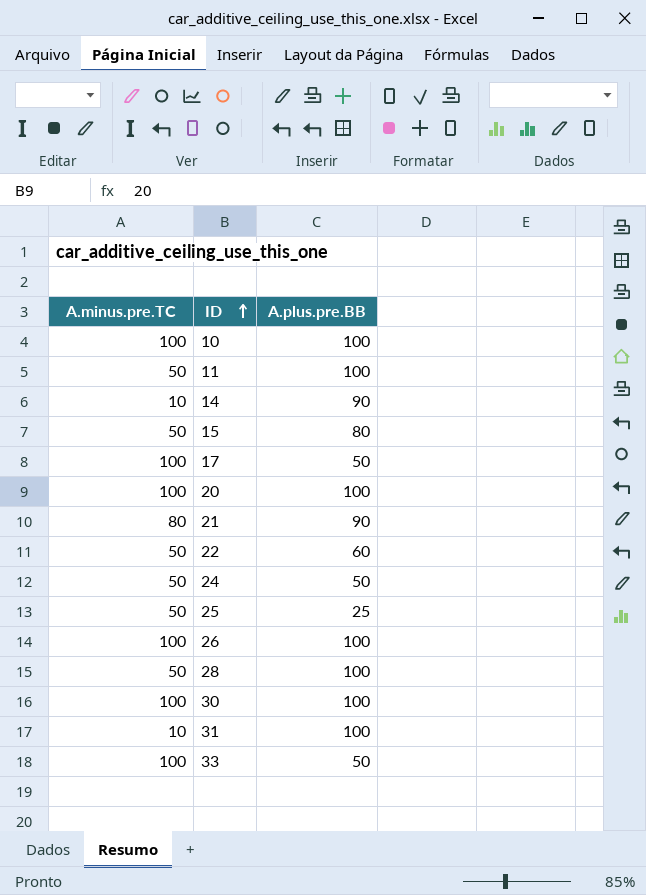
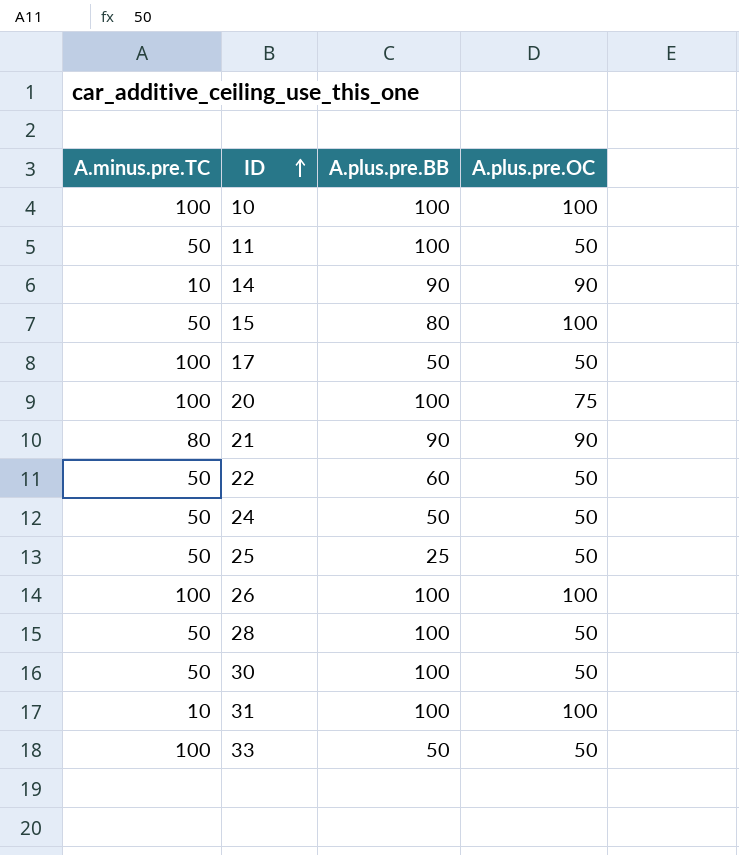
column A.plus.pre.OC | position: none -> 4
30 | A.minus.pre.TC: 100 -> 50

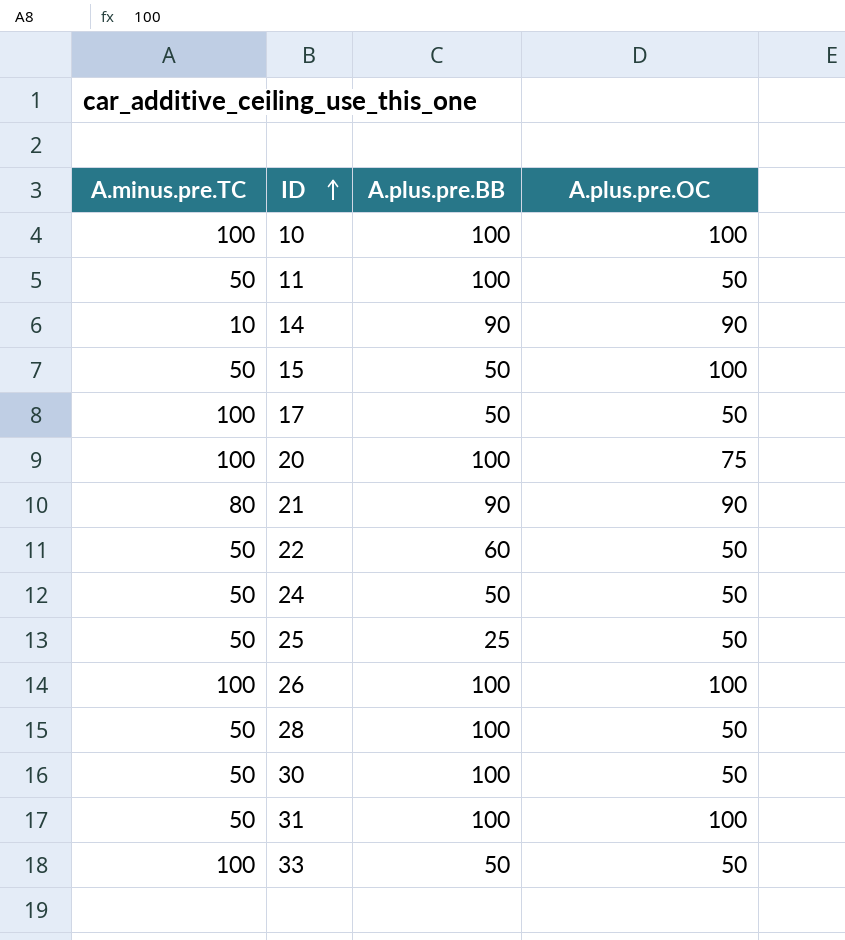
15 | A.plus.pre.BB: 80 -> 50
31 | A.minus.pre.TC: 10 -> 50

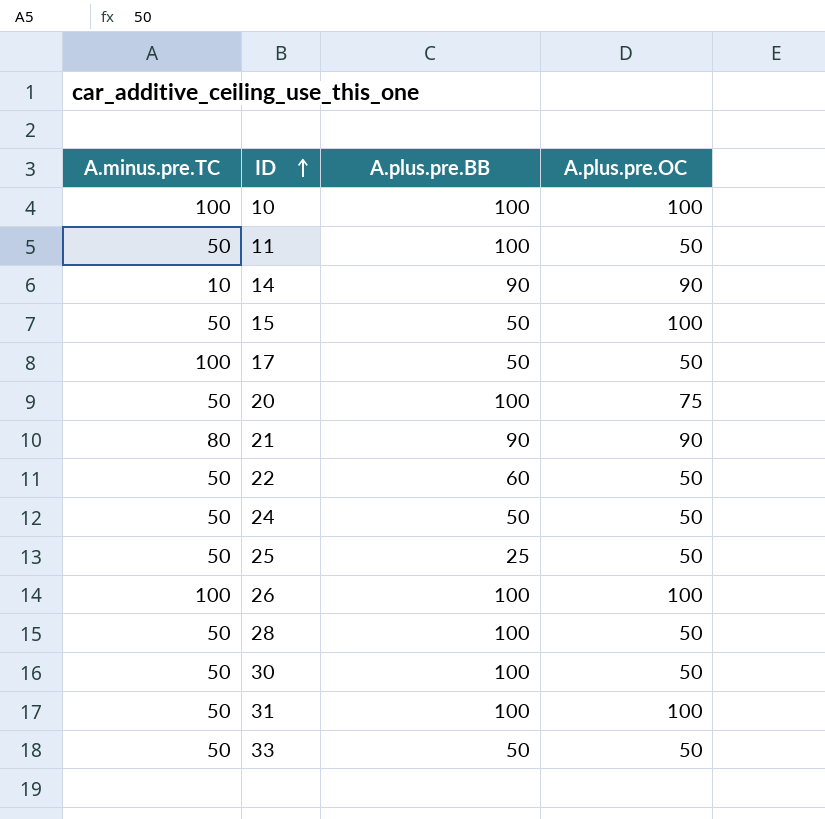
20 | A.minus.pre.TC: 100 -> 50
33 | A.minus.pre.TC: 100 -> 50

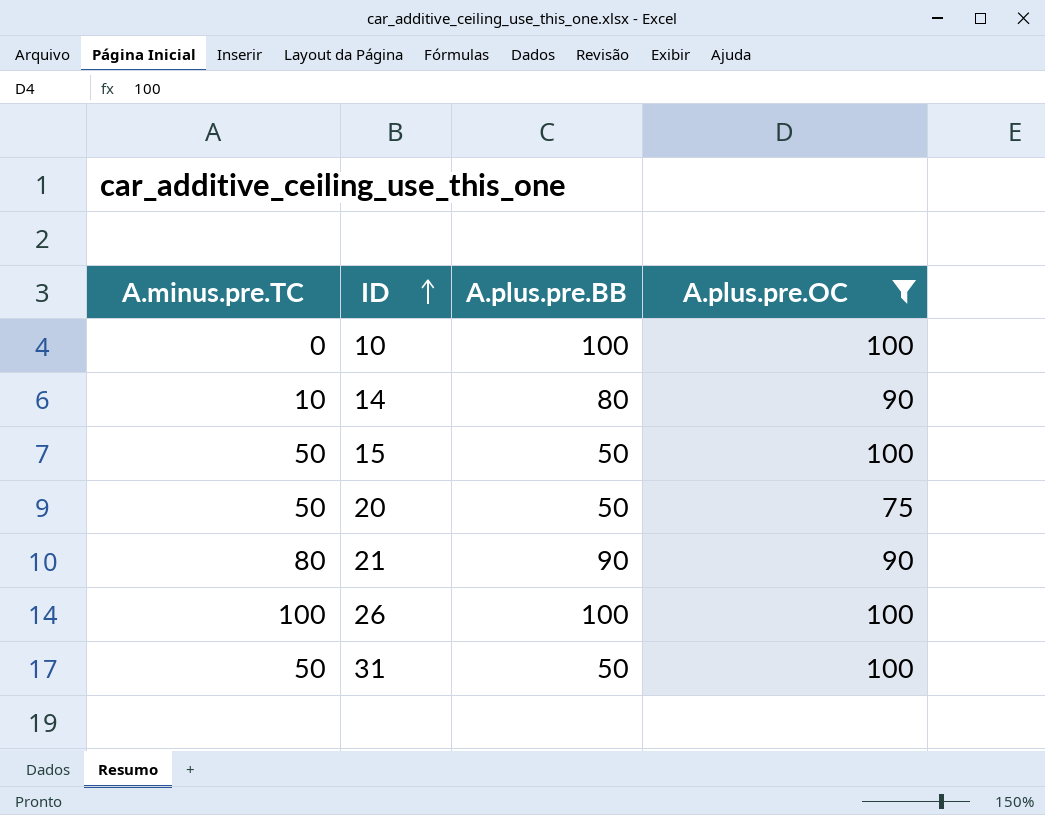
filter: none -> A.plus.pre.OC != 50
10 | A.minus.pre.TC: 100 -> 0
14 | A.plus.pre.BB: 90 -> 80
20 | A.plus.pre.BB: 100 -> 50
31 | A.plus.pre.BB: 100 -> 50

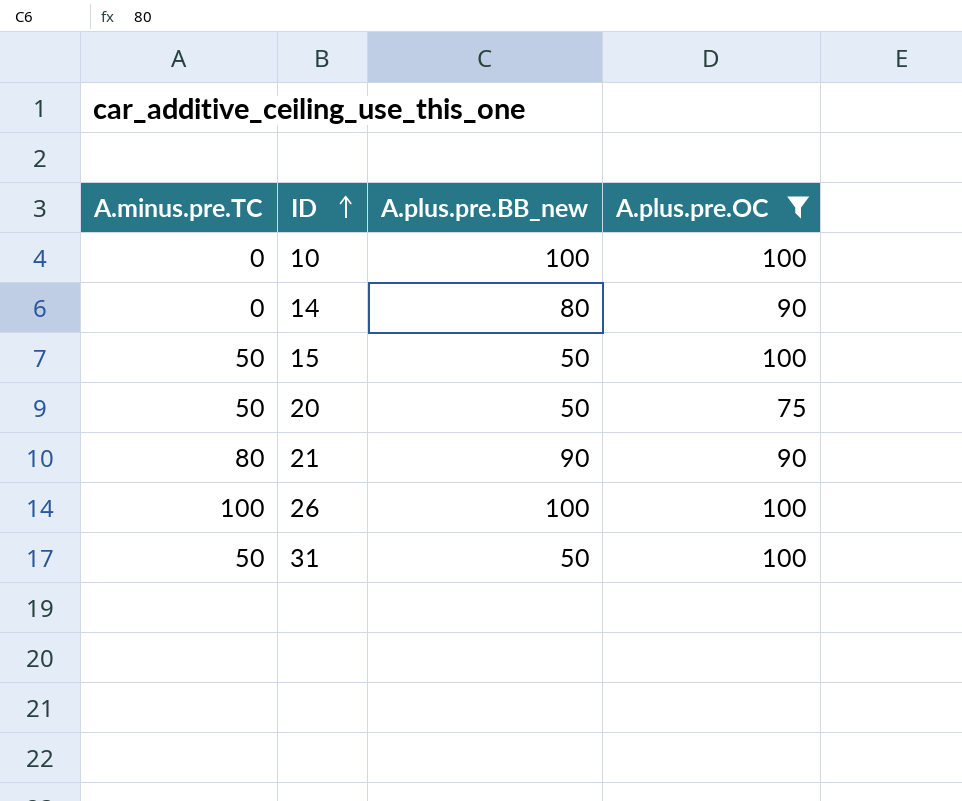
column name: A.plus.pre.BB -> A.plus.pre.BB_new
14 | A.minus.pre.TC: 10 -> 0

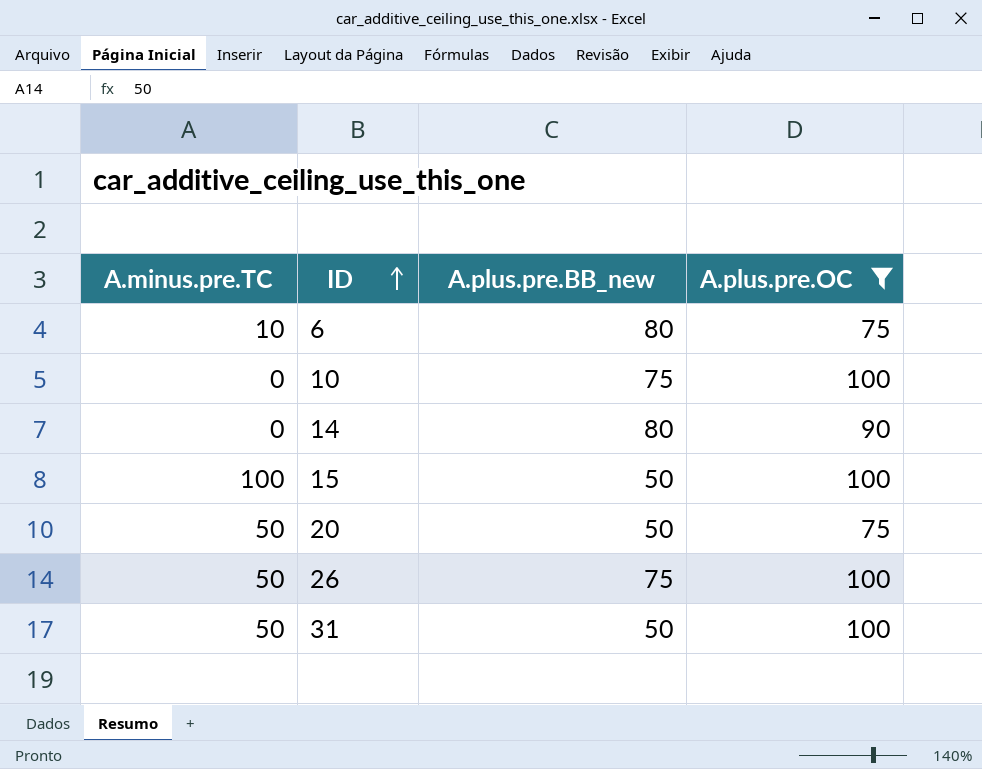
row 21: 80 | 90 | 90 -> none
row 6: none -> 10 | 80 | 75
10 | A.plus.pre.BB_new: 100 -> 75
15 | A.minus.pre.TC: 50 -> 100
26 | A.minus.pre.TC: 100 -> 50
26 | A.plus.pre.BB_new: 100 -> 75

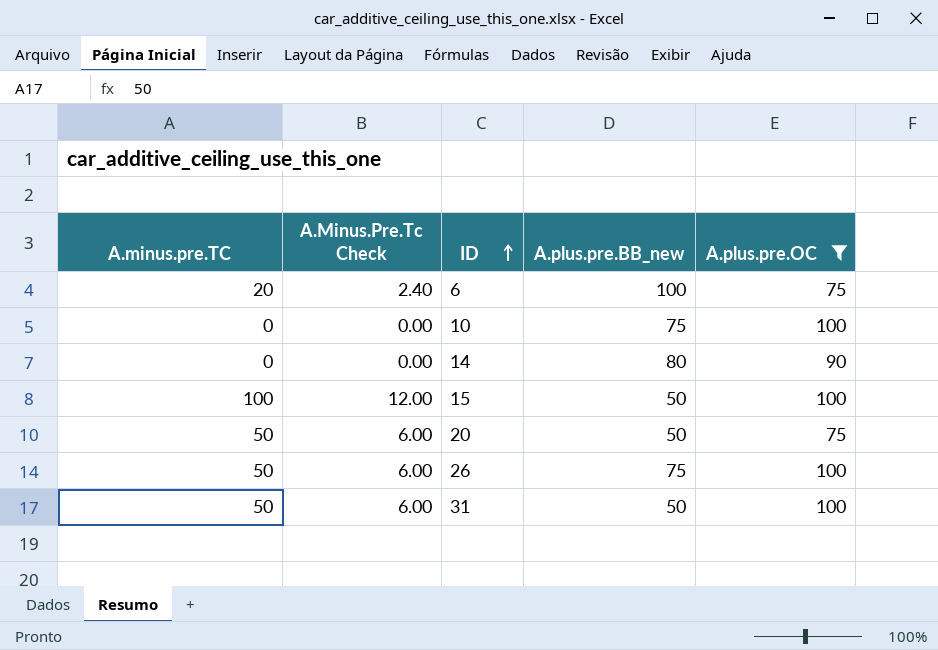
column A.Minus.Pre.Tc Check | formula: none -> [A.minus.pre.TC] * 0.12
6 | A.minus.pre.TC: 10 -> 20
6 | A.plus.pre.BB_new: 80 -> 100

